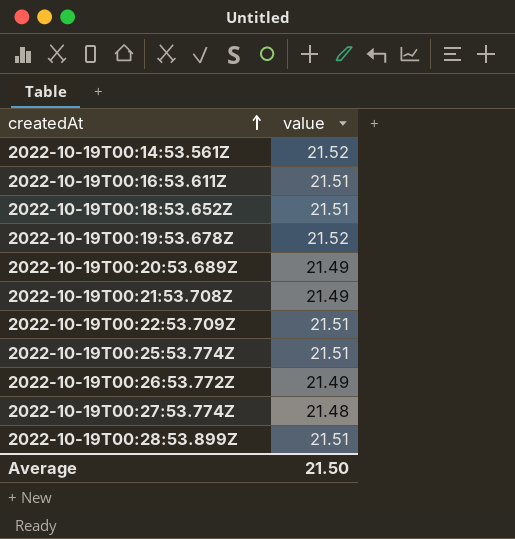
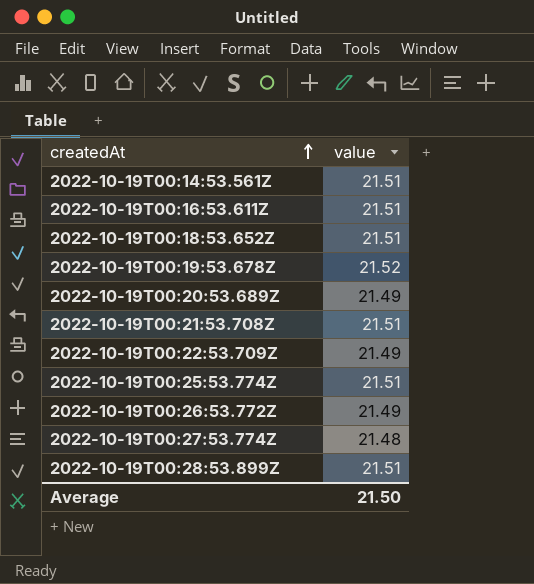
2022-10-19T00:14:53.561Z | value: 21.52 -> 21.51
2022-10-19T00:21:53.708Z | value: 21.49 -> 21.51
2022-10-19T00:22:53.709Z | value: 21.51 -> 21.49

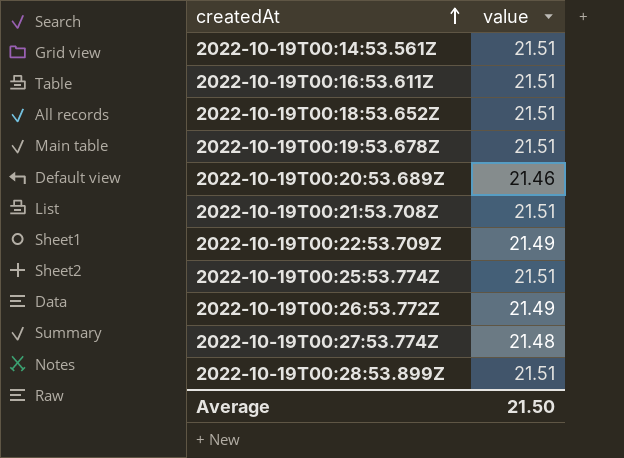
2022-10-19T00:19:53.678Z | value: 21.52 -> 21.51
2022-10-19T00:20:53.689Z | value: 21.49 -> 21.46

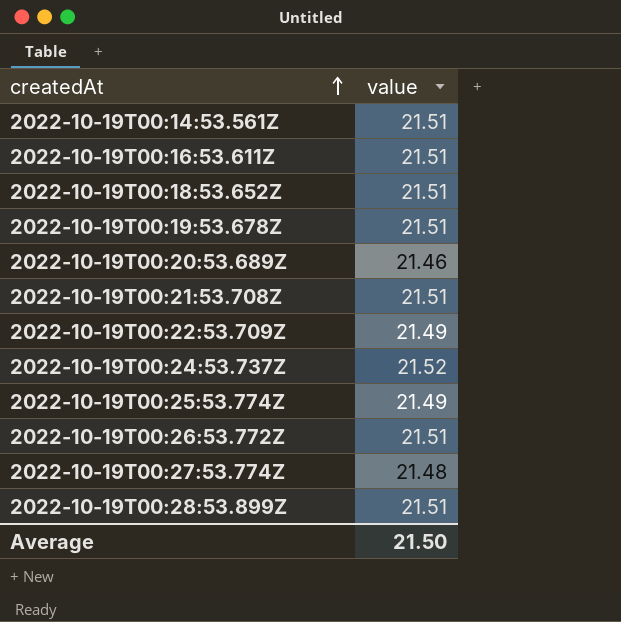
row 2022-10-19T00:24:53.737Z: none -> 21.52
2022-10-19T00:25:53.774Z | value: 21.51 -> 21.49
2022-10-19T00:26:53.772Z | value: 21.49 -> 21.51

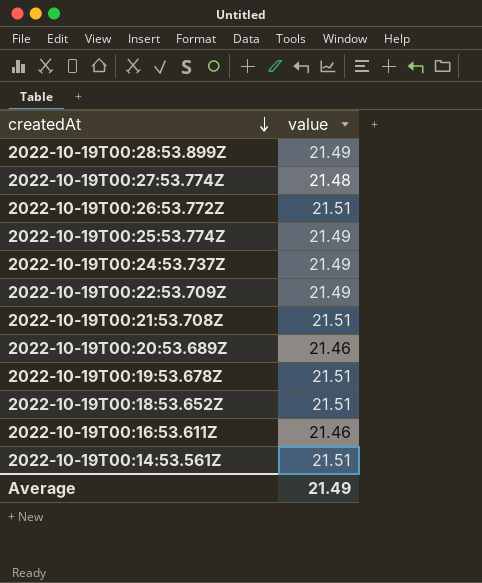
row order: createdAt ascending -> createdAt descending
2022-10-19T00:28:53.899Z | value: 21.51 -> 21.49
2022-10-19T00:24:53.737Z | value: 21.52 -> 21.49
2022-10-19T00:16:53.611Z | value: 21.51 -> 21.46
Average | value: 21.50 -> 21.49

